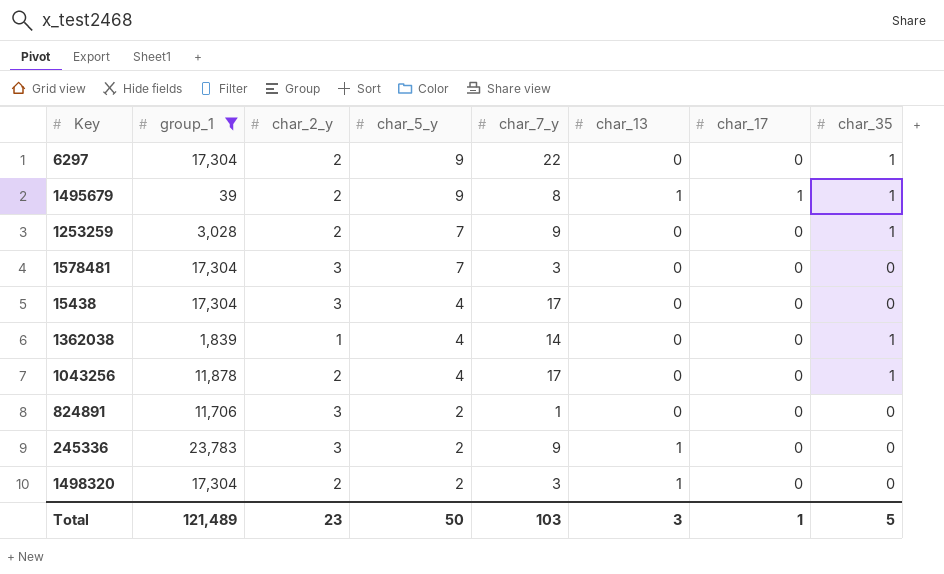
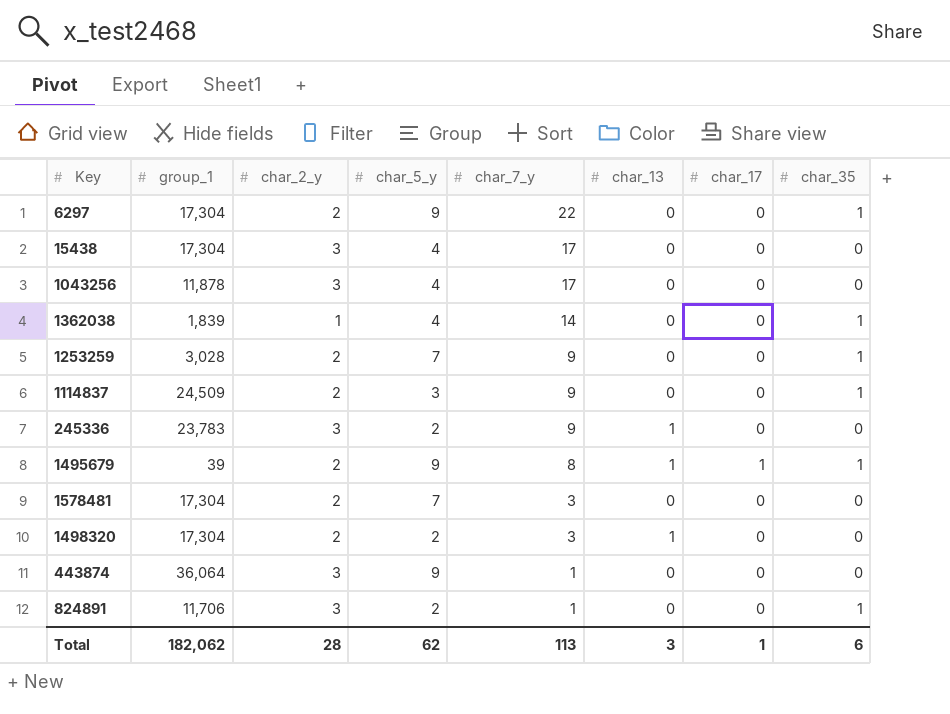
filter: group_1 <= 23,783 -> none
row order: char_5_y descending -> char_7_y descending
1043256 | char_2_y: 2 -> 3
1043256 | char_35: 1 -> 0
1578481 | char_2_y: 3 -> 2
824891 | char_35: 0 -> 1
Total | group_1: 121,489 -> 182,062
Total | char_2_y: 23 -> 28
Total | char_5_y: 50 -> 62
Total | char_7_y: 103 -> 113
Total | char_35: 5 -> 6

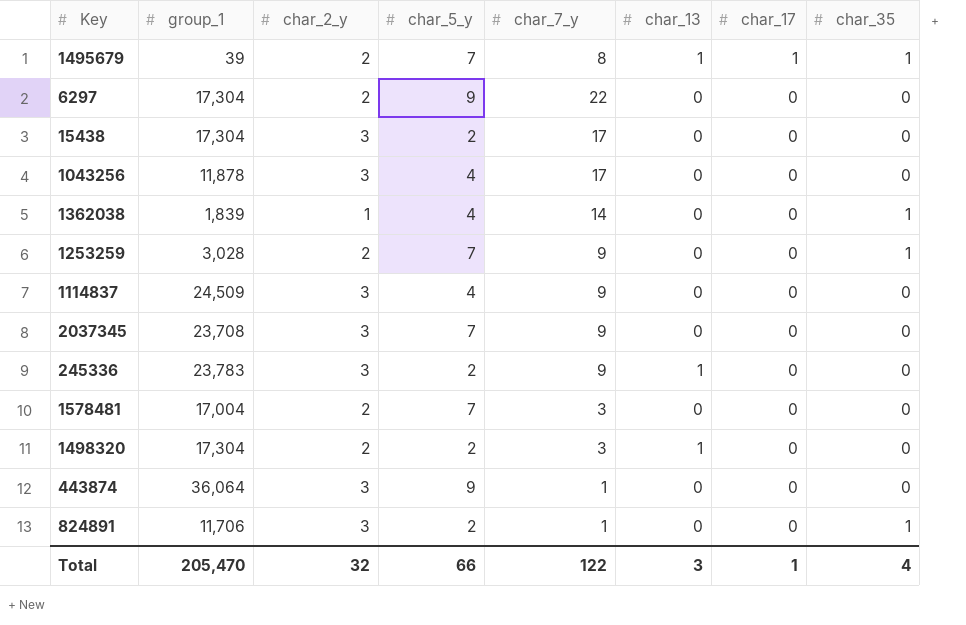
row order: char_7_y descending -> char_17 descending
1495679 | char_5_y: 9 -> 7
6297 | char_35: 1 -> 0
15438 | char_5_y: 4 -> 2
1114837 | char_2_y: 2 -> 3
1114837 | char_5_y: 3 -> 4
1114837 | char_35: 1 -> 0
row 2037345: none -> 23,708 | 3 | 7 | 9 | 0 | 0 | 0
1578481 | group_1: 17,304 -> 17,004
Total | group_1: 182,062 -> 205,470
Total | char_2_y: 28 -> 32
Total | char_5_y: 62 -> 66
Total | char_7_y: 113 -> 122
Total | char_35: 6 -> 4

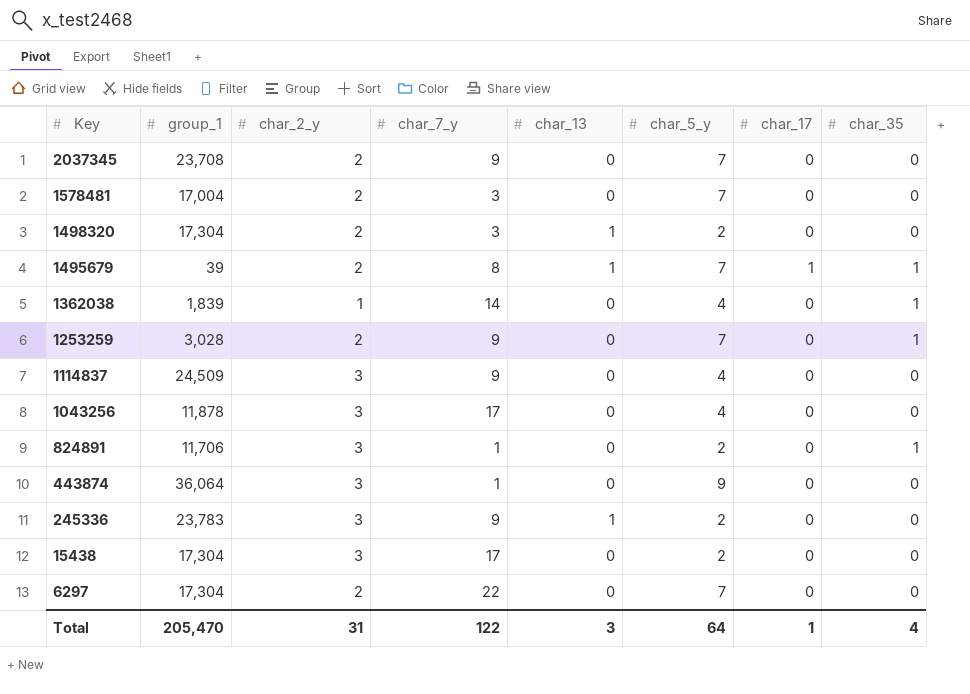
row order: char_17 descending -> Key descending
column char_5_y | position: 4 -> 6
2037345 | char_2_y: 3 -> 2
6297 | char_5_y: 9 -> 7
Total | char_2_y: 32 -> 31
Total | char_5_y: 66 -> 64

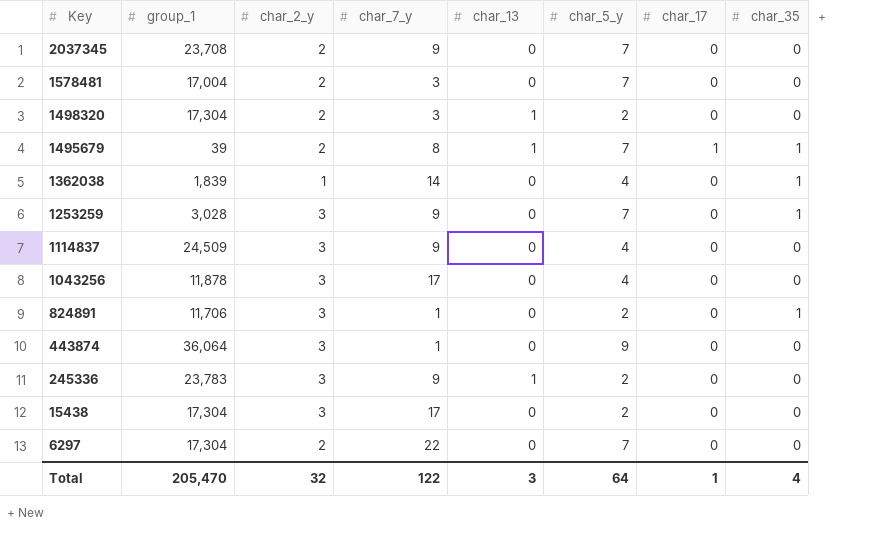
1253259 | char_2_y: 2 -> 3
Total | char_2_y: 31 -> 32

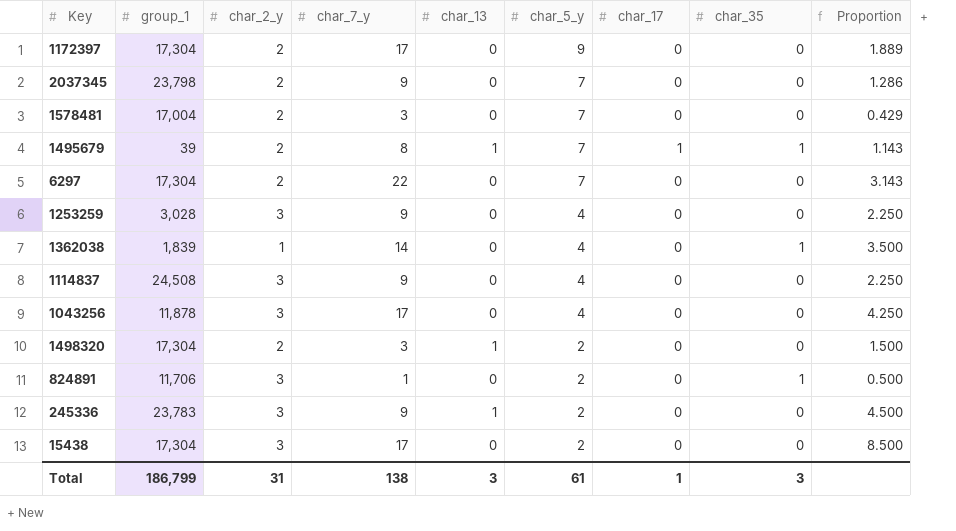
row order: Key descending -> char_5_y descending
column Proportion | formula: none -> [char_7_y] / [char_5_y]
row 443874: 36,064 | 3 | 1 | 0 | 9 | 0 | 0 -> none
row 1172397: none -> 17,304 | 2 | 17 | 0 | 9 | 0 | 0 | 1.889
2037345 | group_1: 23,708 -> 23,798
1253259 | char_5_y: 7 -> 4
1253259 | char_35: 1 -> 0
1114837 | group_1: 24,509 -> 24,508
Total | group_1: 205,470 -> 186,799
Total | char_2_y: 32 -> 31
Total | char_7_y: 122 -> 138
Total | char_5_y: 64 -> 61
Total | char_35: 4 -> 3

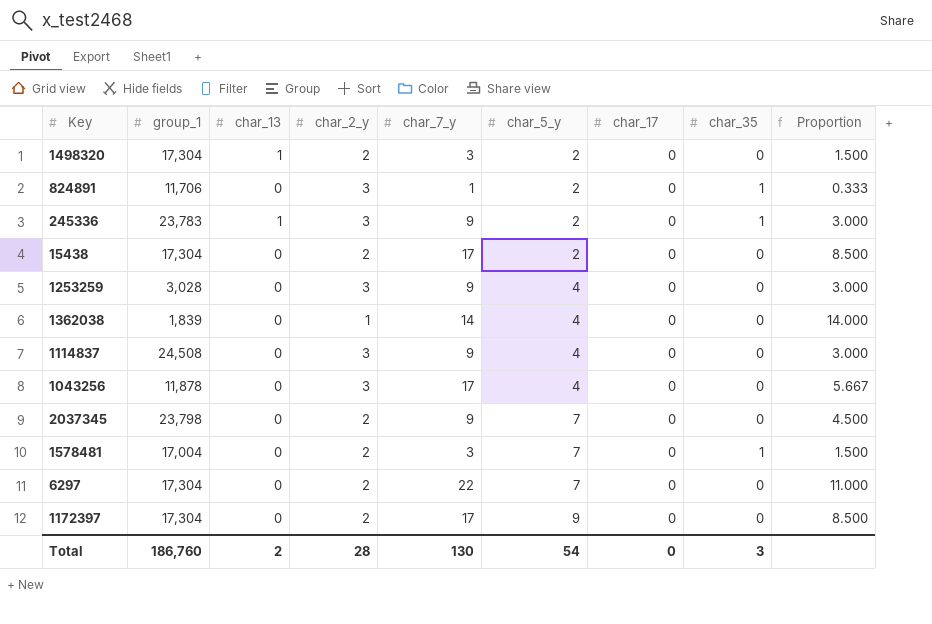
row order: char_5_y descending -> char_5_y ascending
column char_13 | position: 5 -> 3
column Proportion | formula: [char_7_y] / [char_5_y] -> [char_7_y] / [char_2_y]
row 1495679: 39 | 2 | 8 | 1 | 7 | 1 | 1 | 1.143 -> none
245336 | char_35: 0 -> 1
15438 | char_2_y: 3 -> 2
1362038 | char_35: 1 -> 0
1578481 | char_35: 0 -> 1
Total | group_1: 186,799 -> 186,760
Total | char_13: 3 -> 2
Total | char_2_y: 31 -> 28
Total | char_7_y: 138 -> 130
Total | char_5_y: 61 -> 54
Total | char_17: 1 -> 0

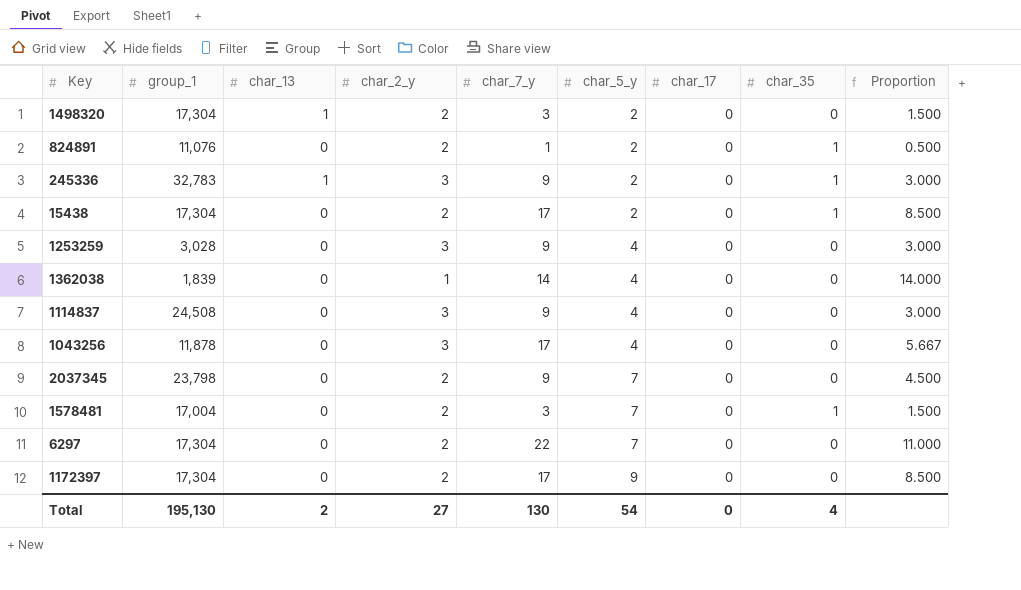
824891 | group_1: 11,706 -> 11,076
824891 | char_2_y: 3 -> 2
824891 | Proportion: 0.333 -> 0.500
245336 | group_1: 23,783 -> 32,783
15438 | char_35: 0 -> 1
Total | group_1: 186,760 -> 195,130
Total | char_2_y: 28 -> 27
Total | char_35: 3 -> 4

